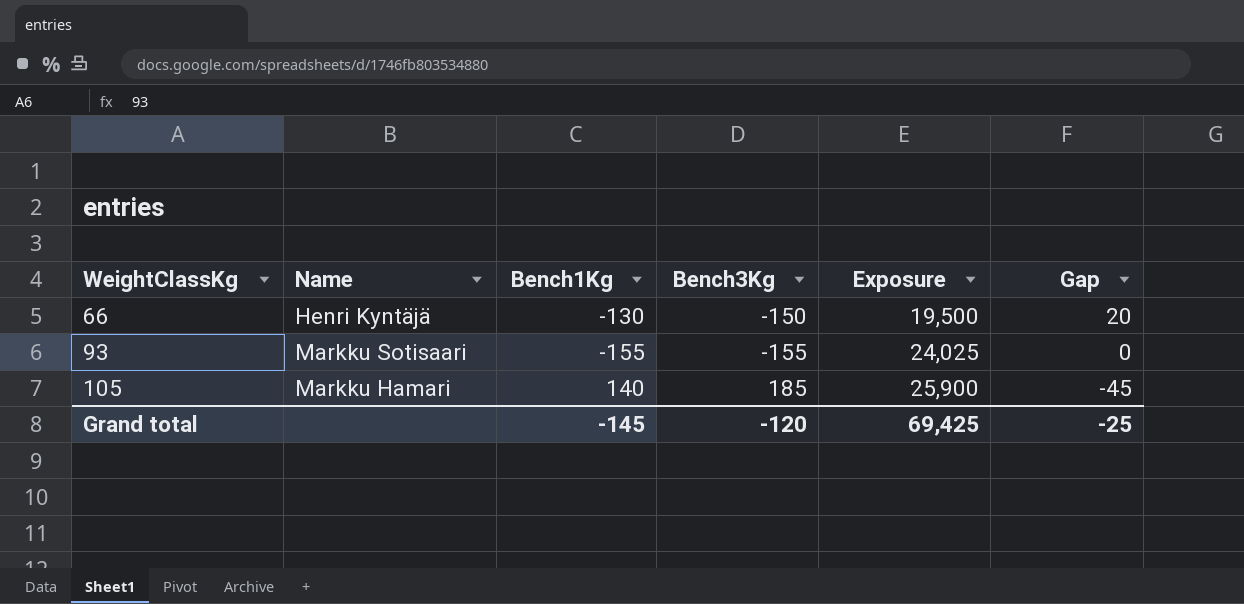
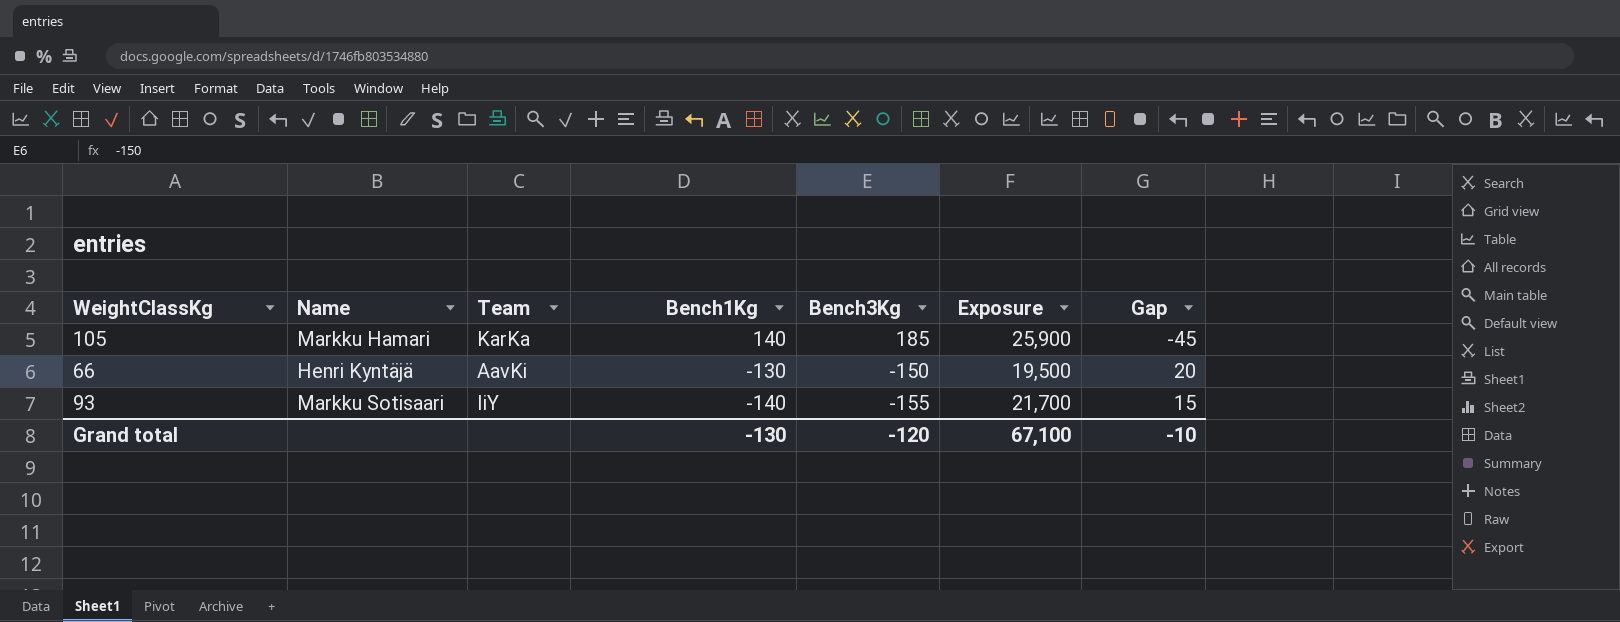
row order: WeightClassKg ascending -> Bench1Kg descending
column Team | position: none -> 3
93 | Bench1Kg: -155 -> -140
93 | Exposure: 24,025 -> 21,700
93 | Gap: 0 -> 15
Grand total | Bench1Kg: -145 -> -130
Grand total | Exposure: 69,425 -> 67,100
Grand total | Gap: -25 -> -10

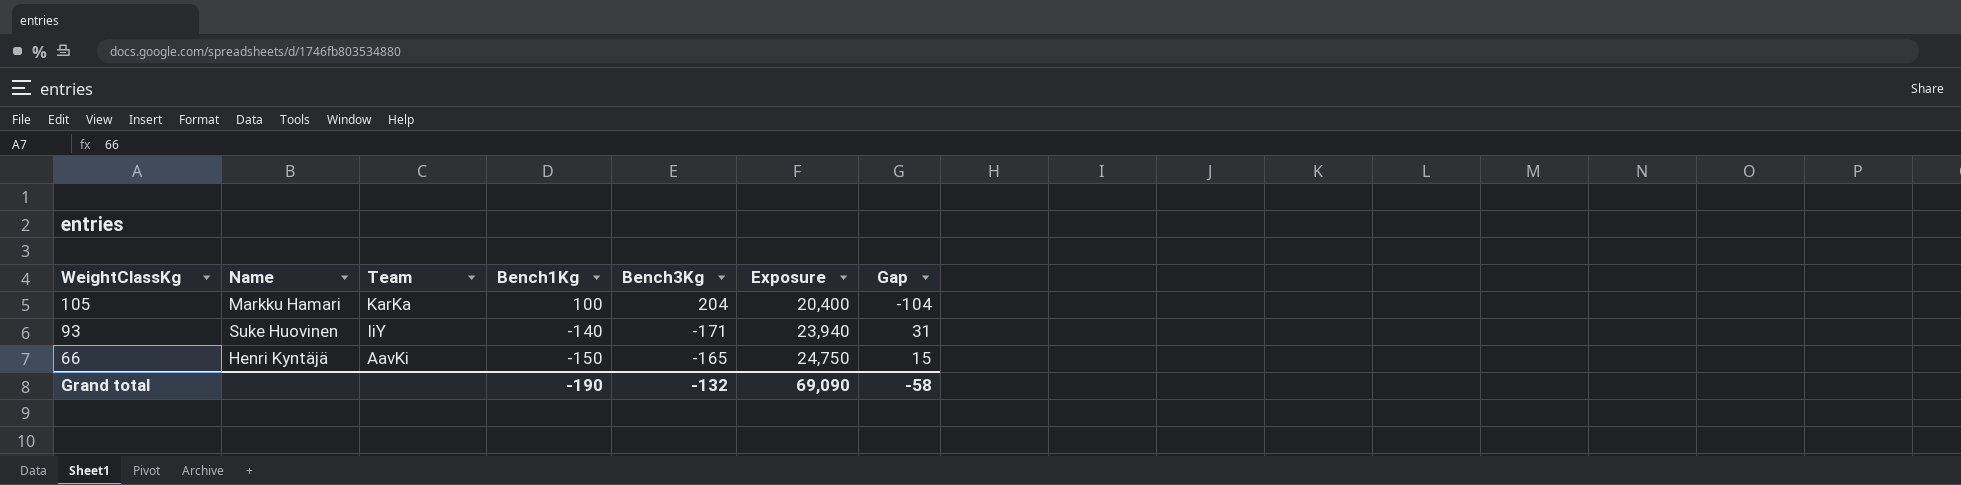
row order: Bench1Kg descending -> WeightClassKg descending
105 | Bench1Kg: 140 -> 100
105 | Bench3Kg: 185 -> 204
105 | Exposure: 25,900 -> 20,400
105 | Gap: -45 -> -104
93 | Name: Markku Sotisaari -> Suke Huovinen
93 | Bench3Kg: -155 -> -171
93 | Exposure: 21,700 -> 23,940
93 | Gap: 15 -> 31
66 | Bench1Kg: -130 -> -150
66 | Bench3Kg: -150 -> -165
66 | Exposure: 19,500 -> 24,750
66 | Gap: 20 -> 15
Grand total | Bench1Kg: -130 -> -190
Grand total | Bench3Kg: -120 -> -132
Grand total | Exposure: 67,100 -> 69,090
Grand total | Gap: -10 -> -58

